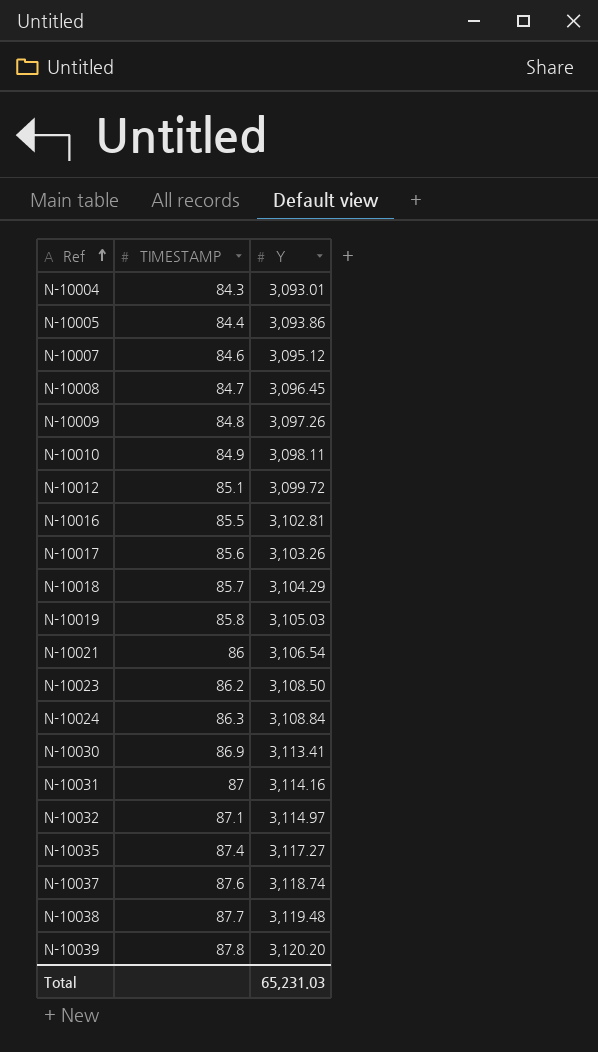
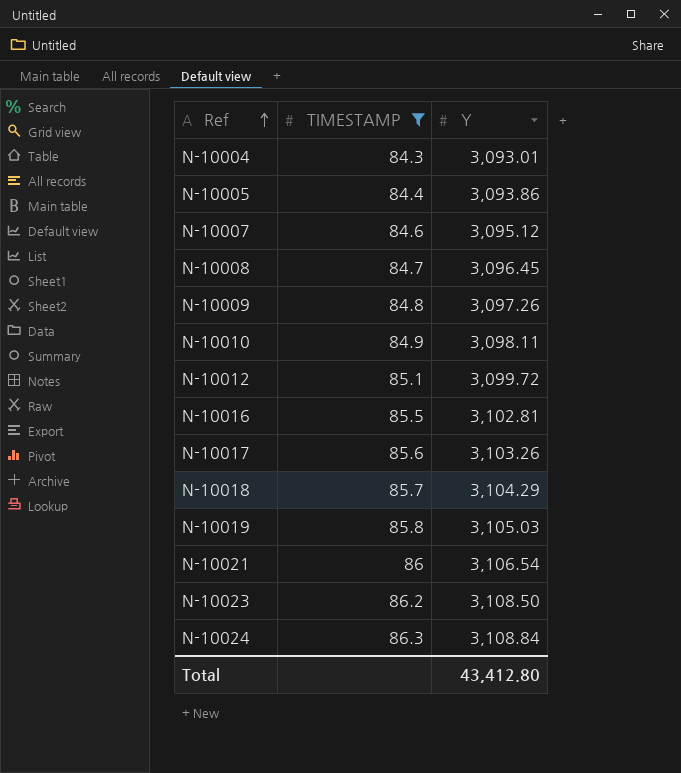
filter: none -> TIMESTAMP <= 86.3
Total | Y: 65,231.03 -> 43,412.80

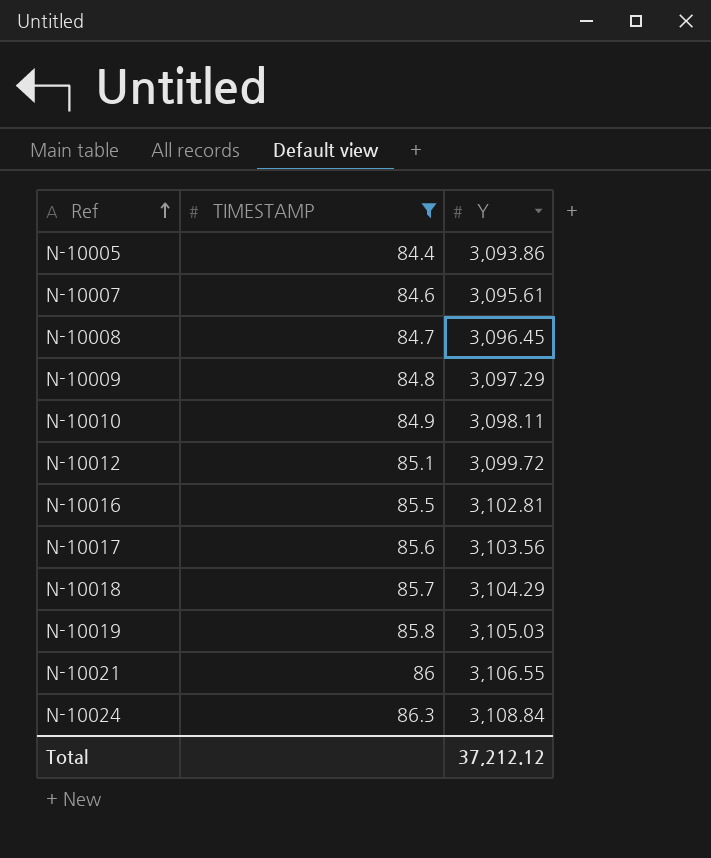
row N-10004: 84.3 | 3,093.01 -> none
row N-10023: 86.2 | 3,108.50 -> none
N-10007 | Y: 3,095.12 -> 3,095.61
N-10009 | Y: 3,097.26 -> 3,097.29
N-10017 | Y: 3,103.26 -> 3,103.56
N-10021 | Y: 3,106.54 -> 3,106.55
Total | Y: 43,412.80 -> 37,212.12

